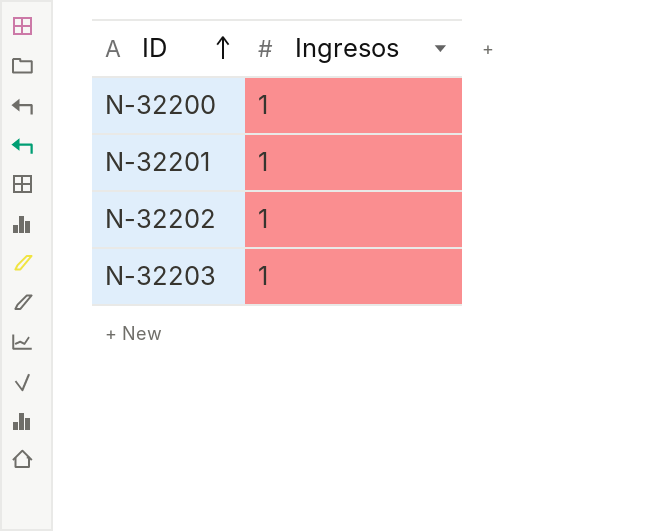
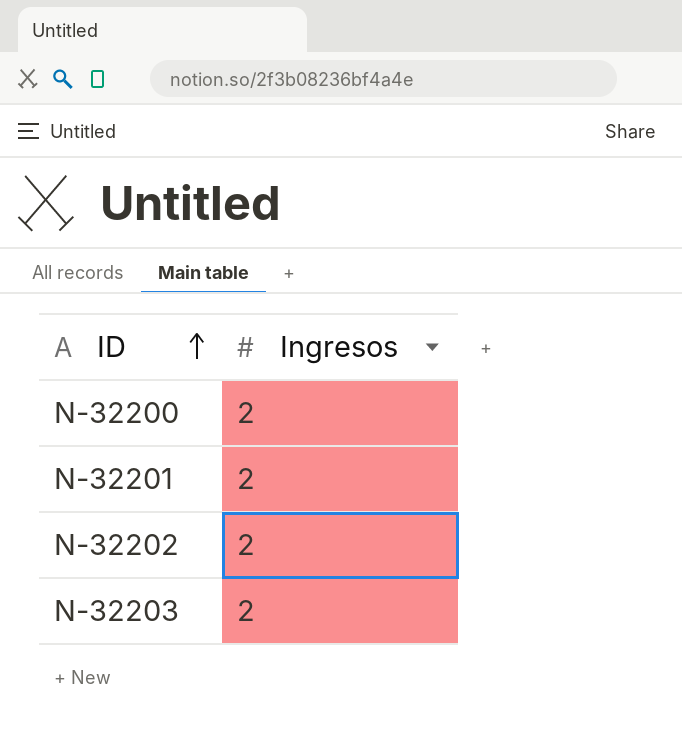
N-32200 | Ingresos: 1 -> 2
N-32201 | Ingresos: 1 -> 2
N-32202 | Ingresos: 1 -> 2
N-32203 | Ingresos: 1 -> 2

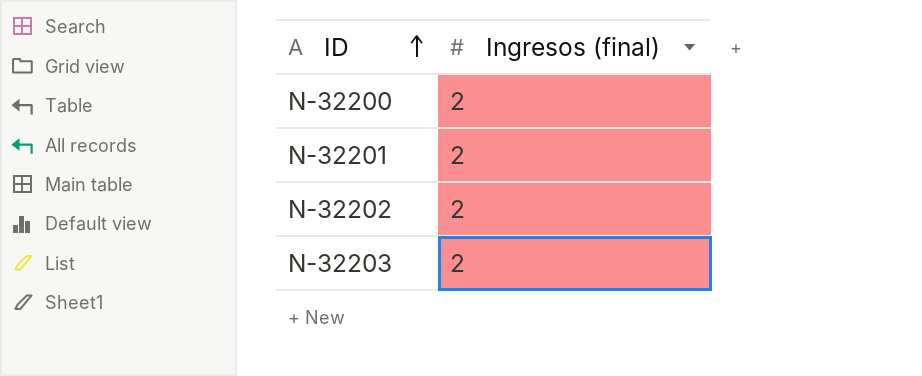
column name: Ingresos -> Ingresos (final)

